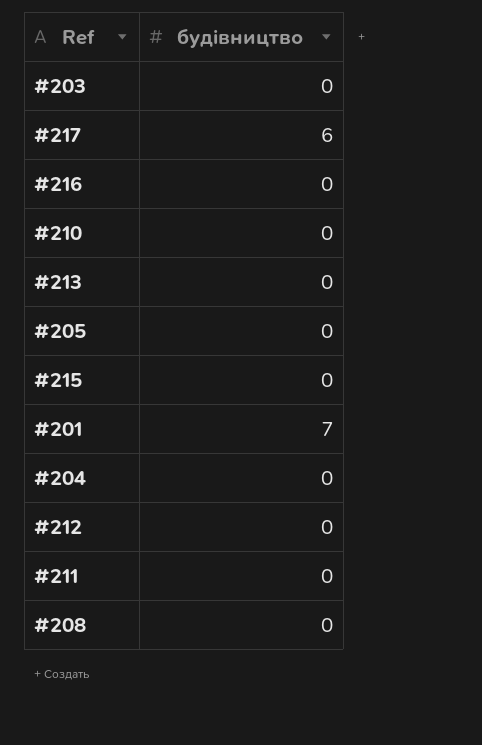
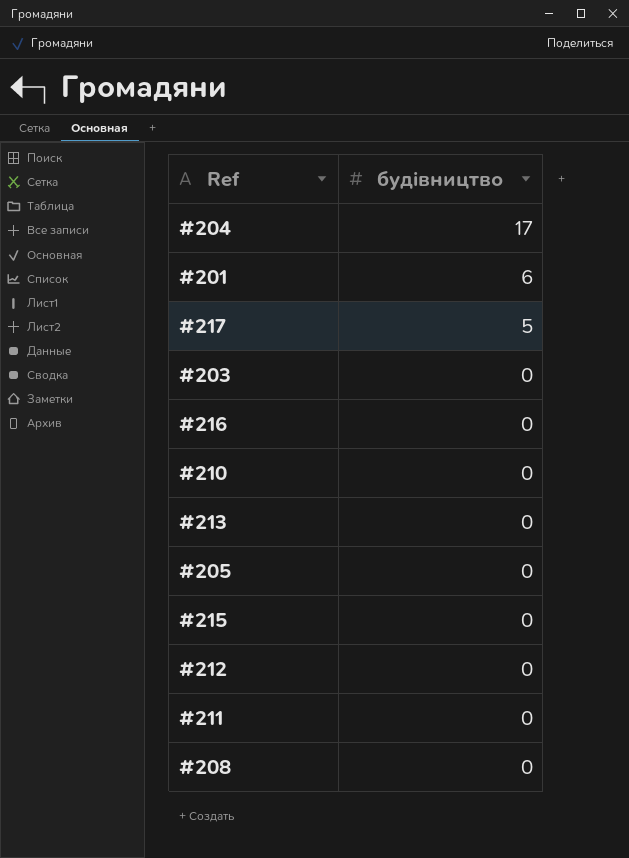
row order: none -> будівництво descending
#204 | будівництво: 0 -> 17
#201 | будівництво: 7 -> 6
#217 | будівництво: 6 -> 5

